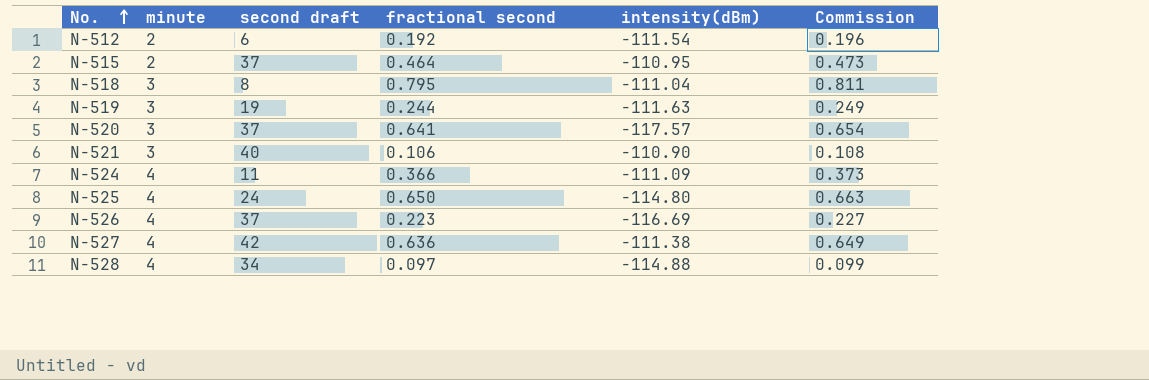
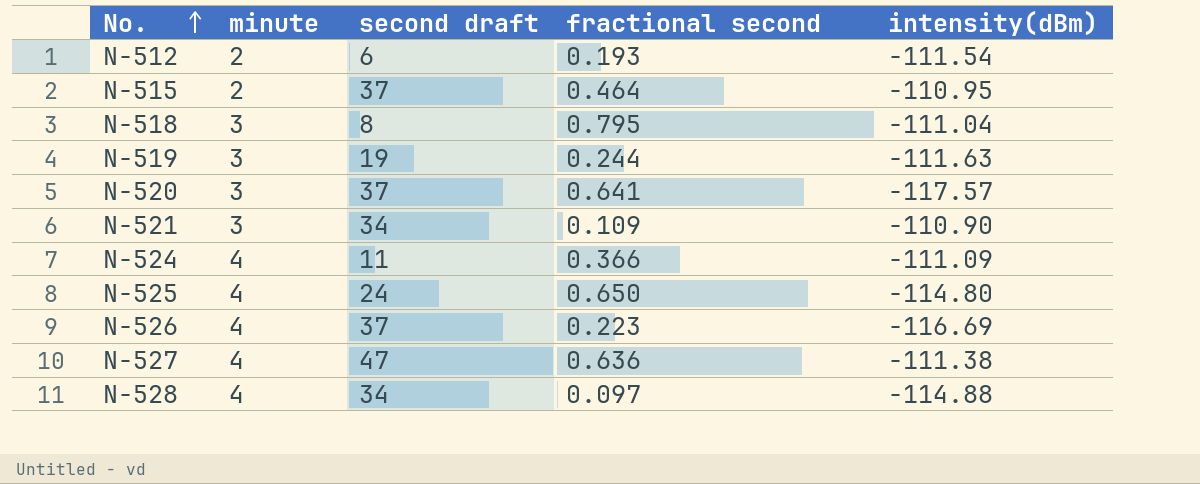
column Commission | formula: [fractional second] * 1.02 -> none
N-512 | fractional second: 0.192 -> 0.193
N-521 | second draft: 40 -> 34
N-521 | fractional second: 0.106 -> 0.109
N-527 | second draft: 42 -> 47

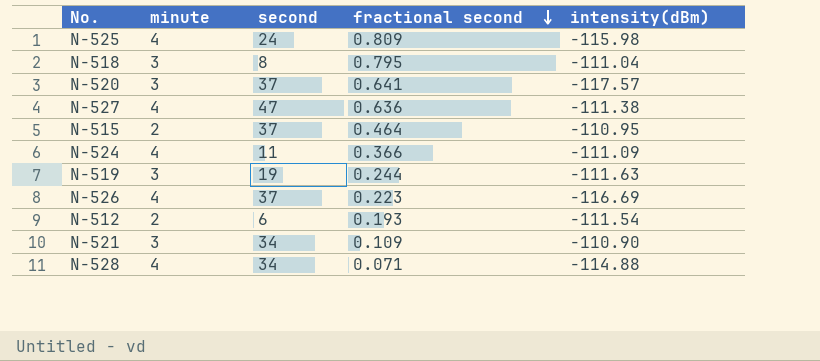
row order: No. ascending -> fractional second descending
column name: second draft -> second
N-525 | fractional second: 0.650 -> 0.809
N-525 | intensity(dBm): -114.80 -> -115.98
N-528 | fractional second: 0.097 -> 0.071

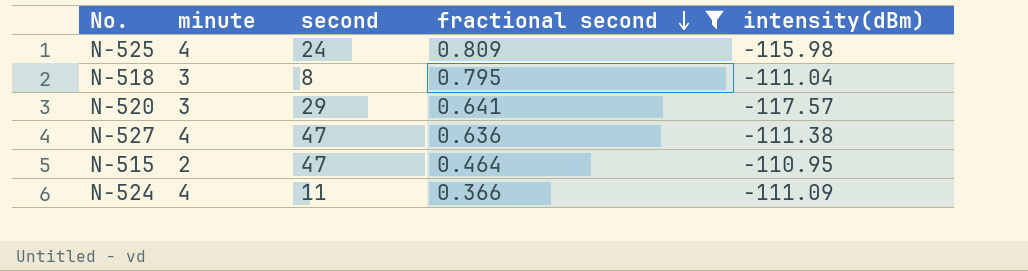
filter: none -> fractional second >= 0.366
N-520 | second: 37 -> 29
N-515 | second: 37 -> 47

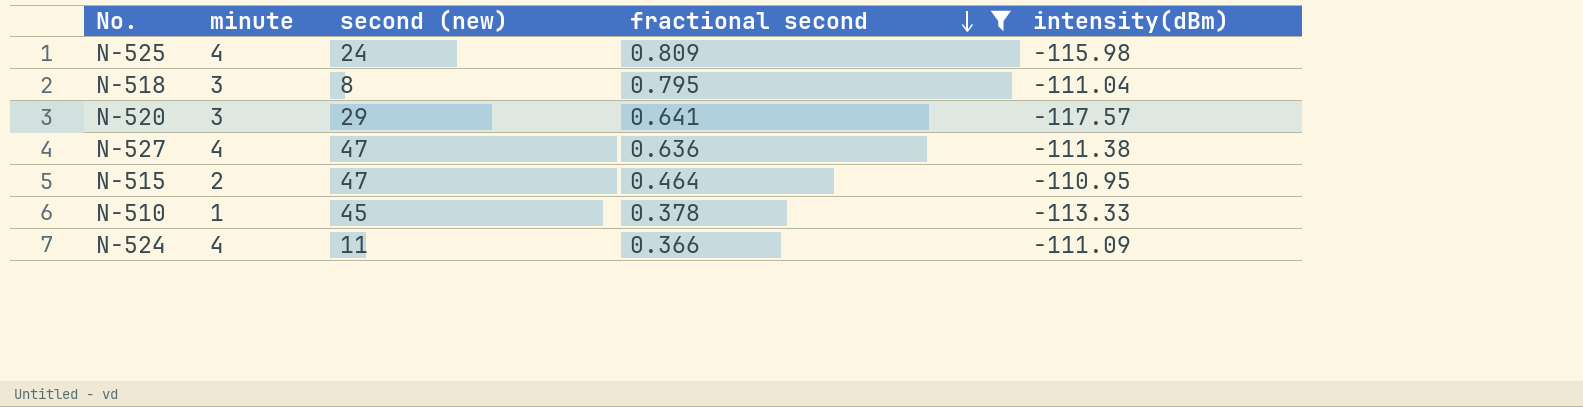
column name: second -> second (new)
row N-510: none -> 1 | 45 | 0.378 | -113.33

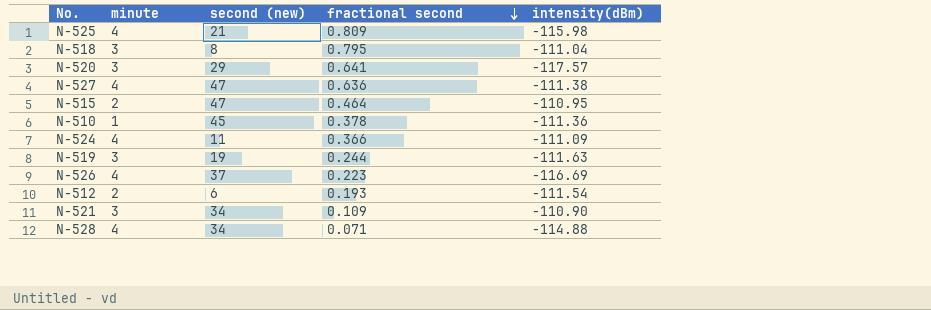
filter: fractional second >= 0.366 -> none
N-525 | second (new): 24 -> 21
N-510 | intensity(dBm): -113.33 -> -111.36

